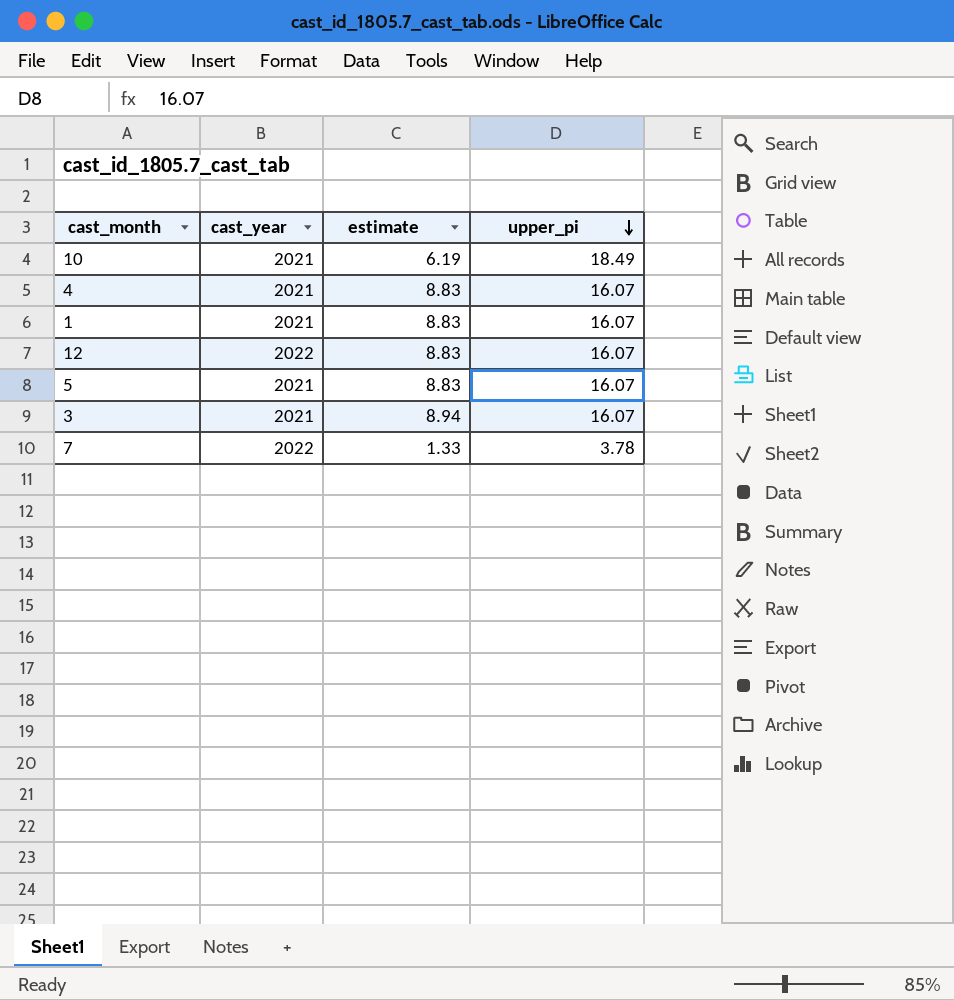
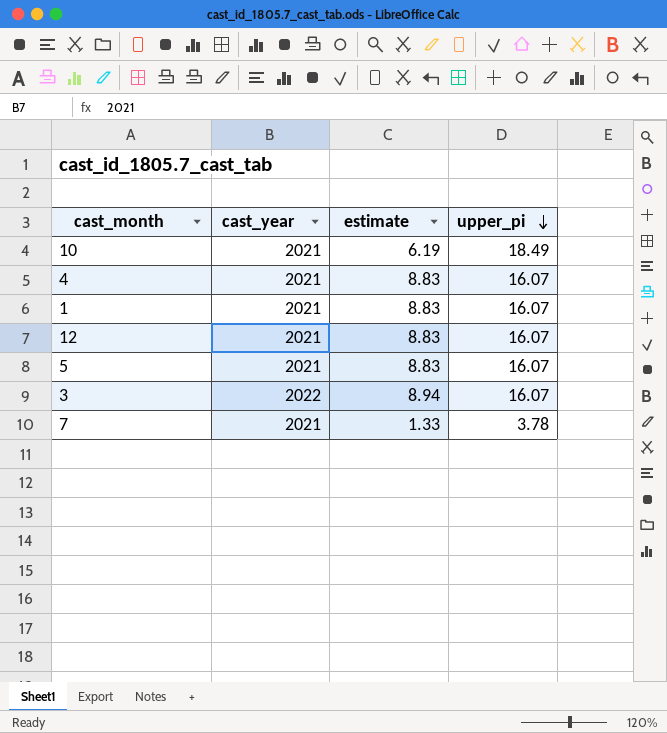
12 | cast_year: 2022 -> 2021
3 | cast_year: 2021 -> 2022
7 | cast_year: 2022 -> 2021

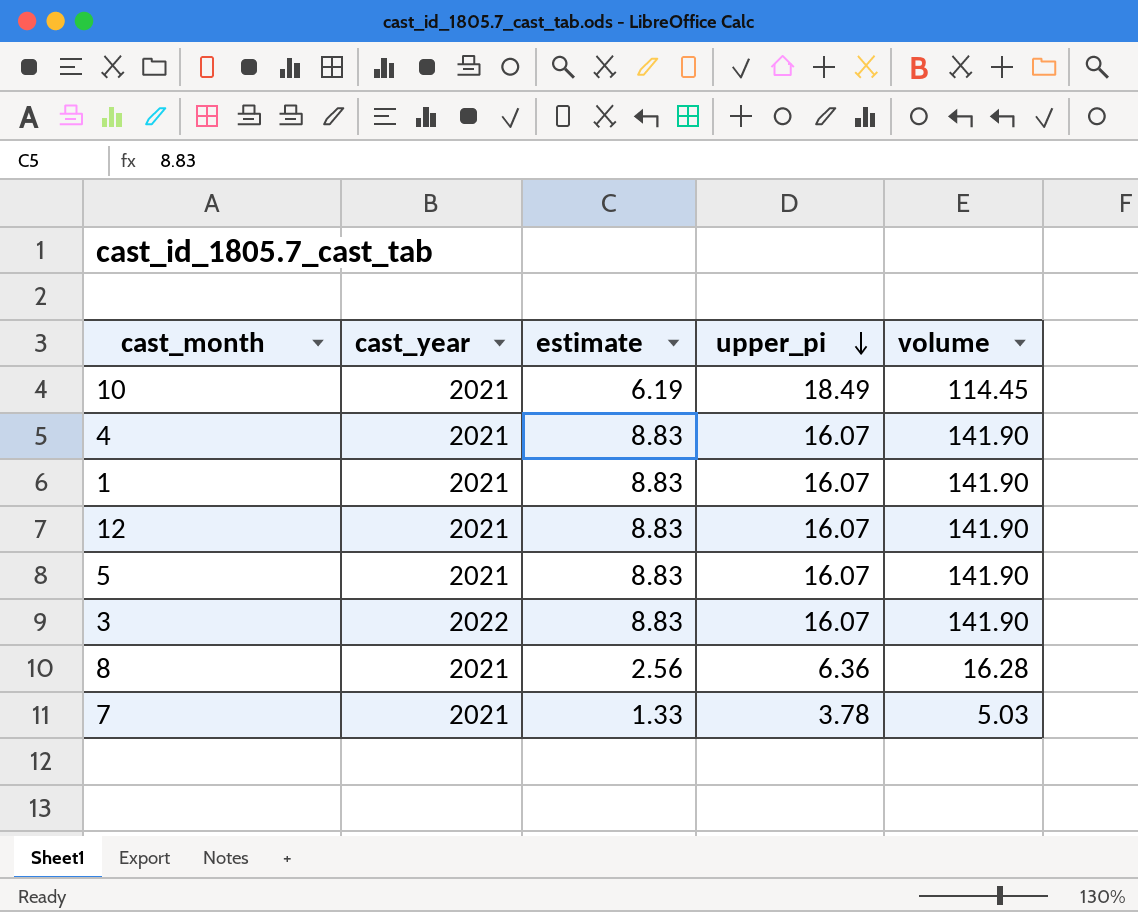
column volume | formula: none -> [estimate] * [upper_pi]
3 | estimate: 8.94 -> 8.83
row 8: none -> 2021 | 2.56 | 6.36 | 16.28

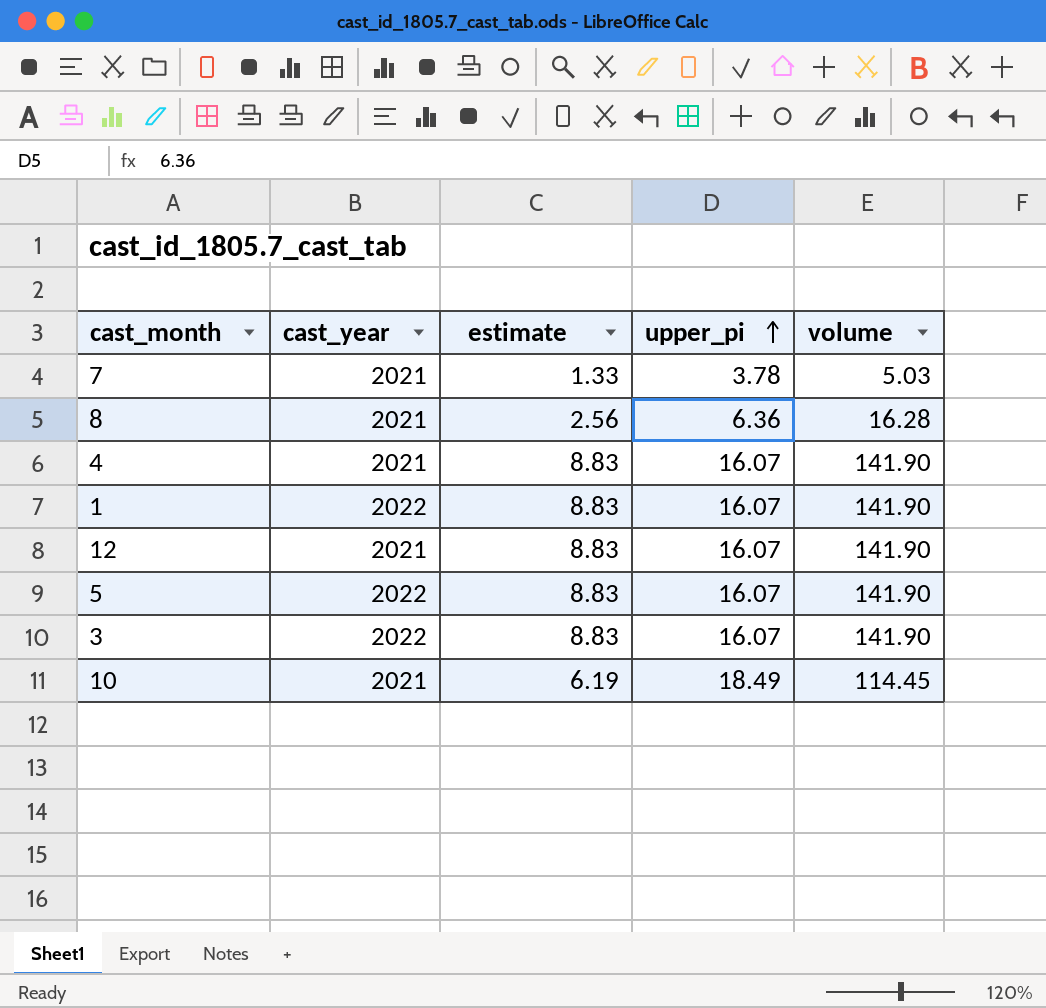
row order: upper_pi descending -> upper_pi ascending
1 | cast_year: 2021 -> 2022
5 | cast_year: 2021 -> 2022

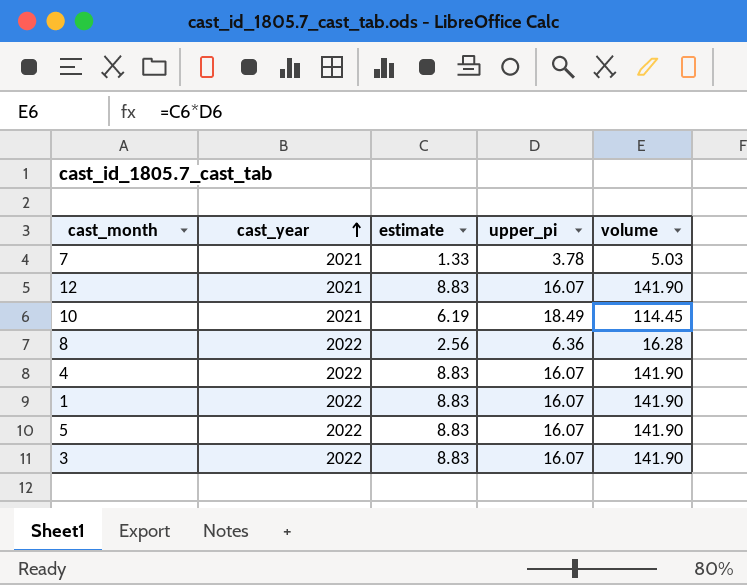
row order: upper_pi ascending -> cast_year ascending
8 | cast_year: 2021 -> 2022
4 | cast_year: 2021 -> 2022

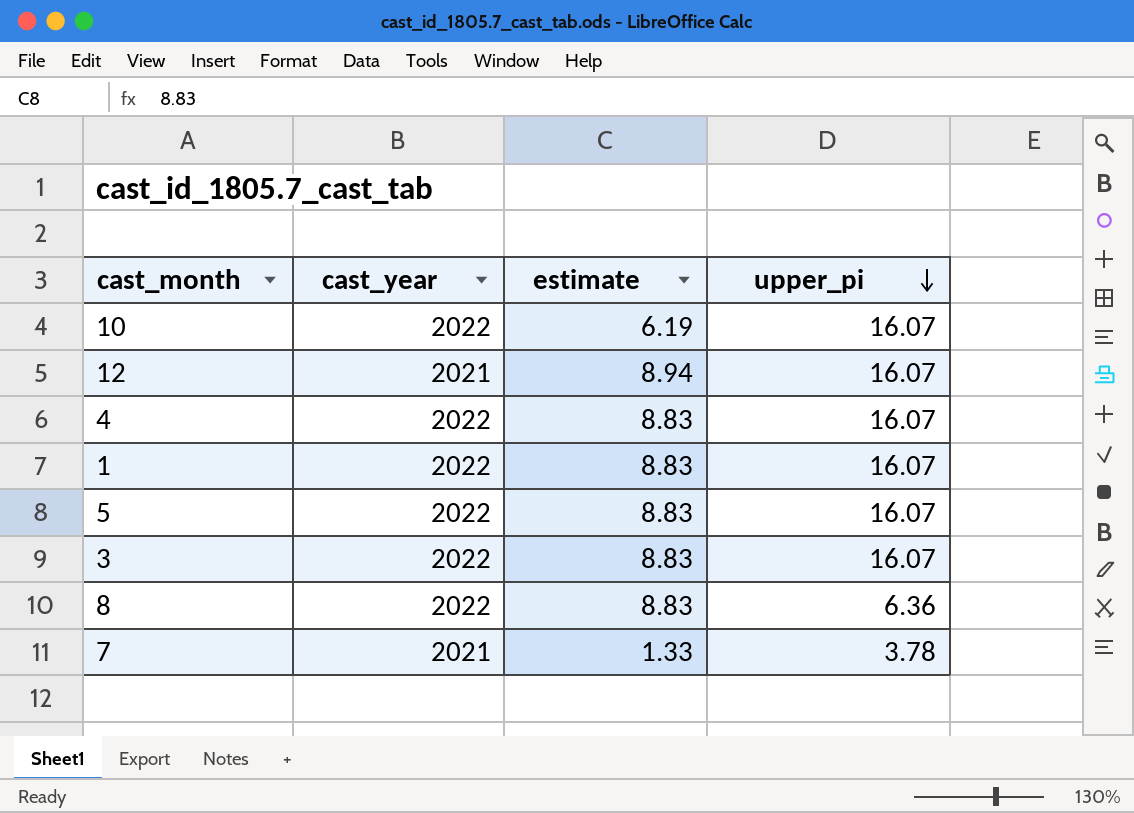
row order: cast_year ascending -> upper_pi descending
column volume | formula: [estimate] * [upper_pi] -> none
10 | cast_year: 2021 -> 2022
10 | upper_pi: 18.49 -> 16.07
12 | estimate: 8.83 -> 8.94
8 | estimate: 2.56 -> 8.83

